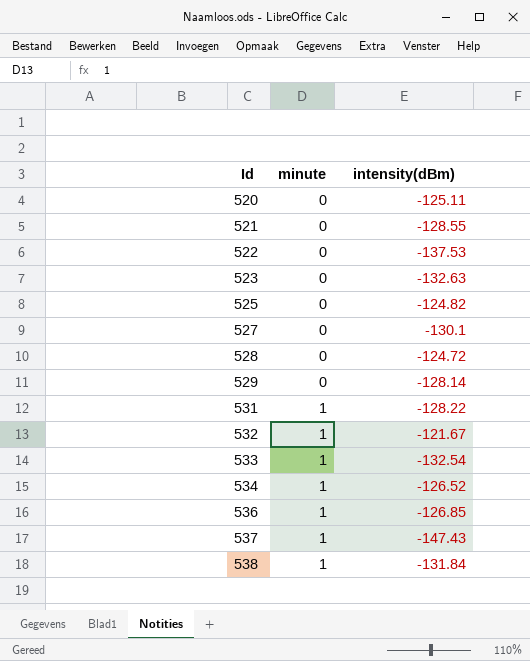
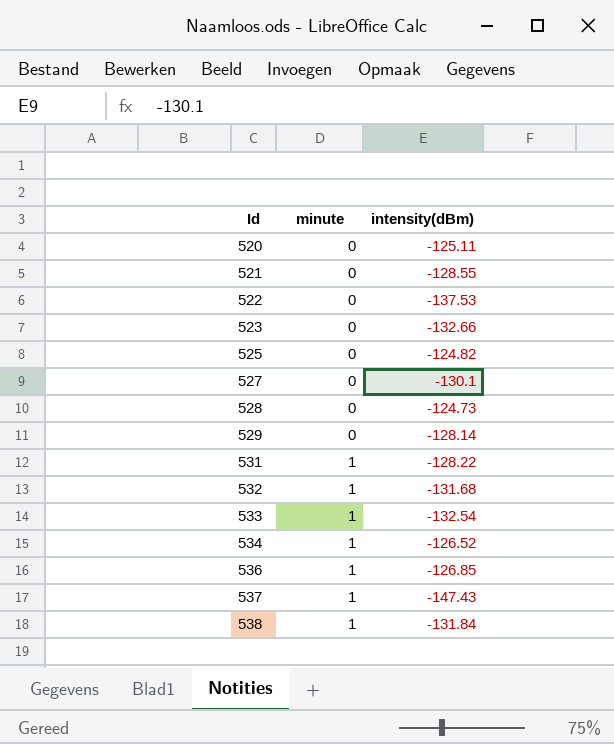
523 | intensity(dBm): -132.63 -> -132.66
528 | intensity(dBm): -124.72 -> -124.73
532 | intensity(dBm): -121.67 -> -131.68

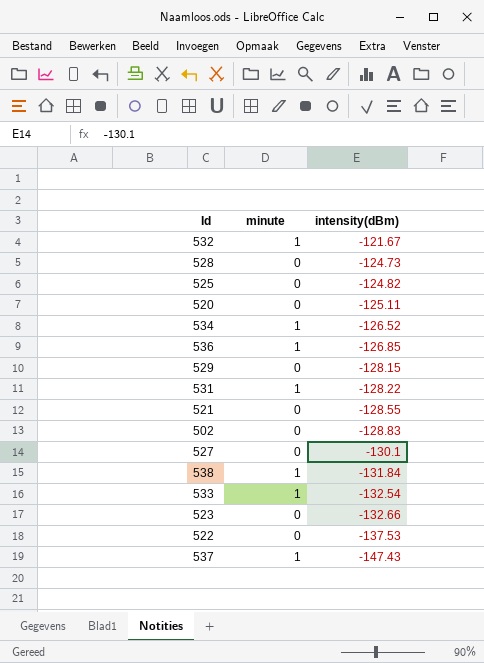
row order: Id ascending -> intensity(dBm) descending
532 | intensity(dBm): -131.68 -> -121.67
529 | intensity(dBm): -128.14 -> -128.15
row 502: none -> 0 | -128.83

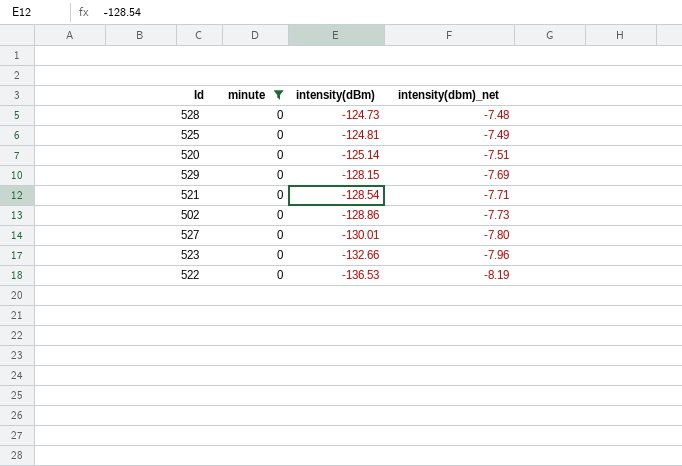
filter: none -> minute = 0
column intensity(dbm)_net | formula: none -> [intensity(dBm)] * 0.06
525 | intensity(dBm): -124.82 -> -124.81
520 | intensity(dBm): -125.11 -> -125.14
521 | intensity(dBm): -128.55 -> -128.54
502 | intensity(dBm): -128.83 -> -128.86
527 | intensity(dBm): -130.1 -> -130.01
522 | intensity(dBm): -137.53 -> -136.53

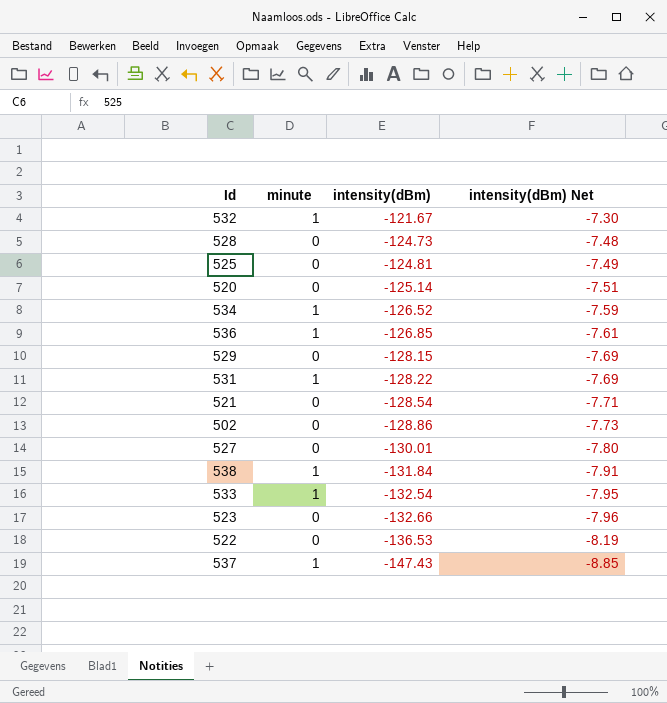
filter: minute = 0 -> none
column name: intensity(dbm)_net -> intensity(dBm) Net

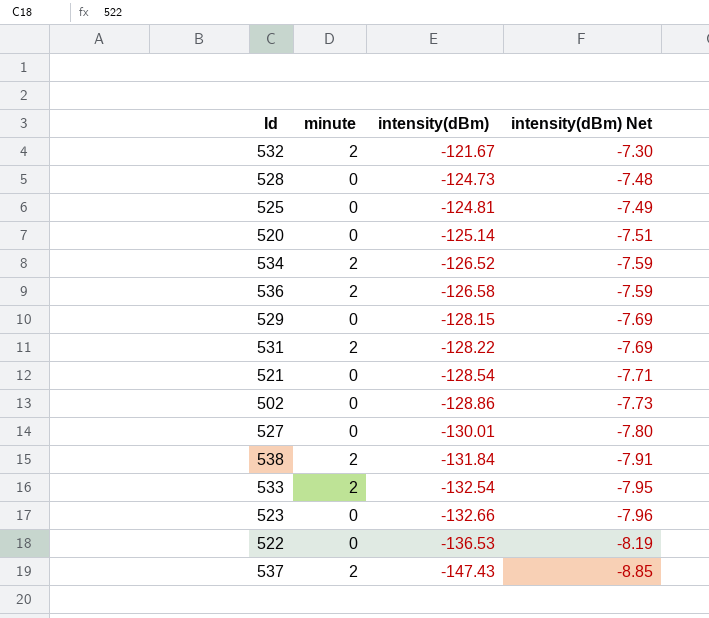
532 | minute: 1 -> 2
534 | minute: 1 -> 2
536 | minute: 1 -> 2
536 | intensity(dBm): -126.85 -> -126.58
536 | intensity(dBm) Net: -7.61 -> -7.59
531 | minute: 1 -> 2
538 | minute: 1 -> 2
533 | minute: 1 -> 2
537 | minute: 1 -> 2

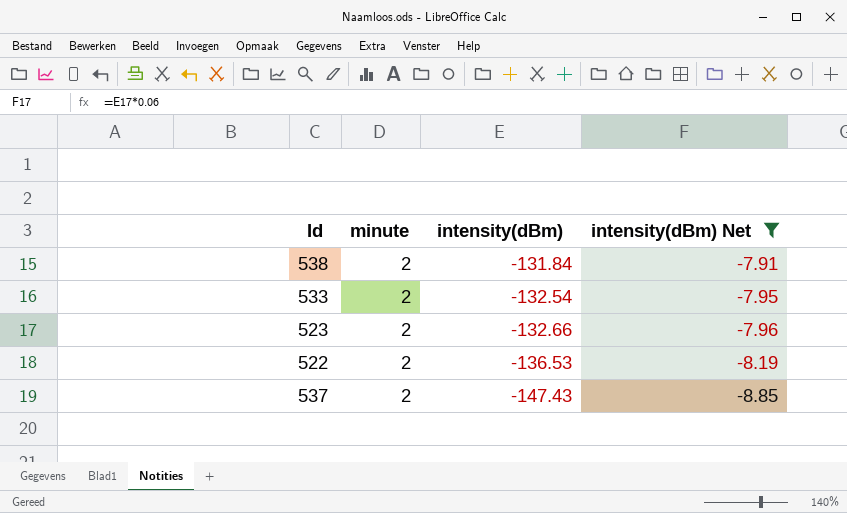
filter: none -> intensity(dBm) Net <= -7.91
523 | minute: 0 -> 2
522 | minute: 0 -> 2

